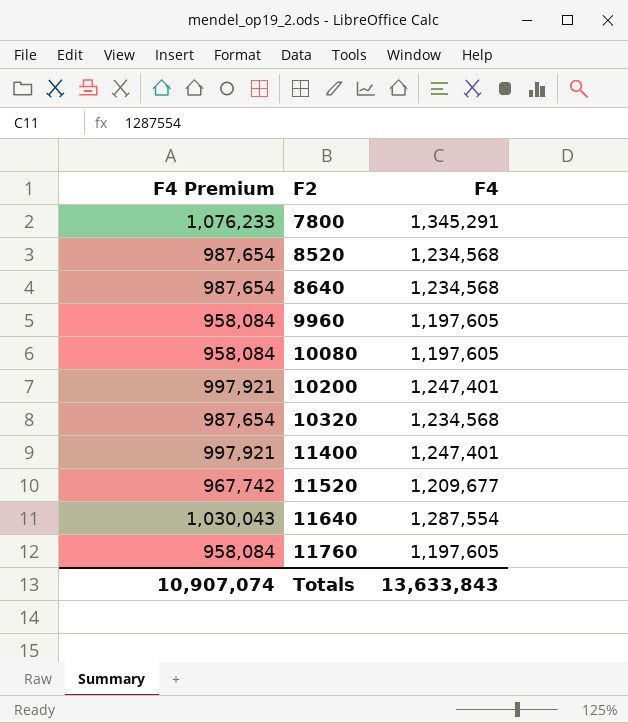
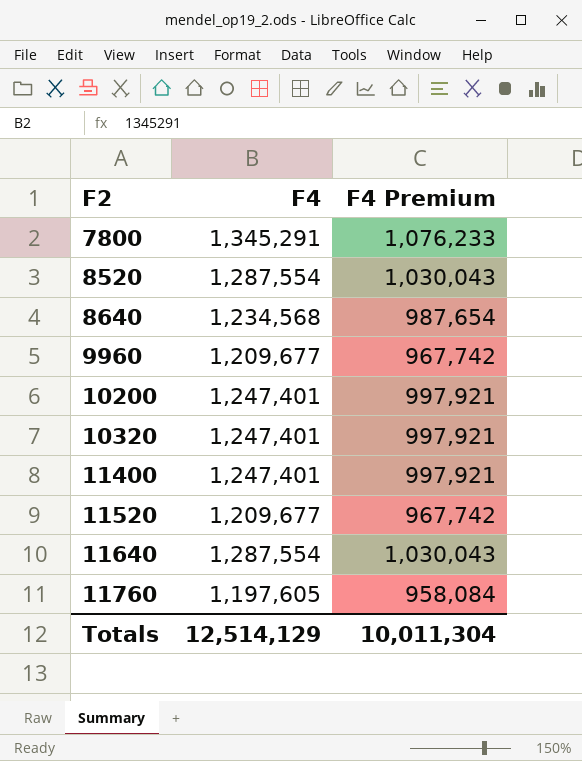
column F4 Premium | position: 1 -> 3
row 10080: 958,084 | 1,197,605 -> none
8520 | F4: 1,234,568 -> 1,287,554
8520 | F4 Premium: 987,654 -> 1,030,043
9960 | F4: 1,197,605 -> 1,209,677
9960 | F4 Premium: 958,084 -> 967,742
10320 | F4: 1,234,568 -> 1,247,401
10320 | F4 Premium: 987,654 -> 997,921
Totals | F4: 13,633,843 -> 12,514,129
Totals | F4 Premium: 10,907,074 -> 10,011,304

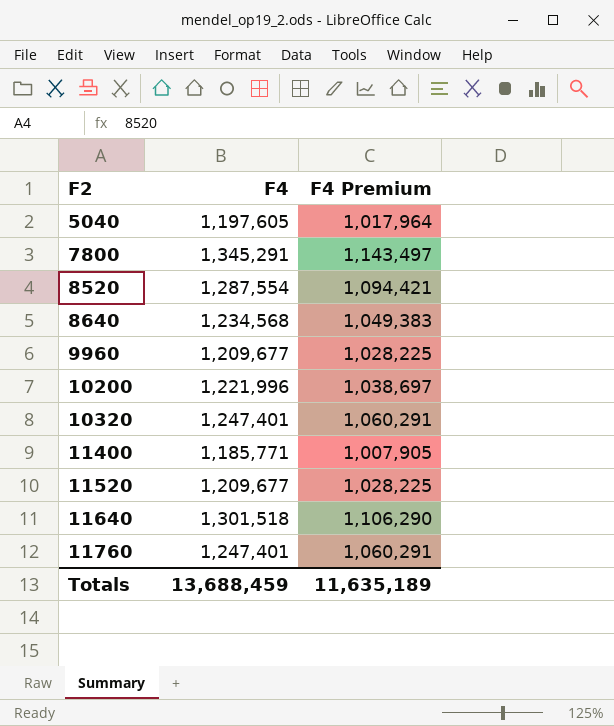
column F4 Premium | formula: [F4] * 0.8 -> [F4] * 0.85
row 5040: none -> 1,197,605 | 1,017,964
10200 | F4: 1,247,401 -> 1,221,996
11400 | F4: 1,247,401 -> 1,185,771
11640 | F4: 1,287,554 -> 1,301,518
11760 | F4: 1,197,605 -> 1,247,401
Totals | F4: 12,514,129 -> 13,688,459
Totals | F4 Premium: 10,011,304 -> 11,635,189

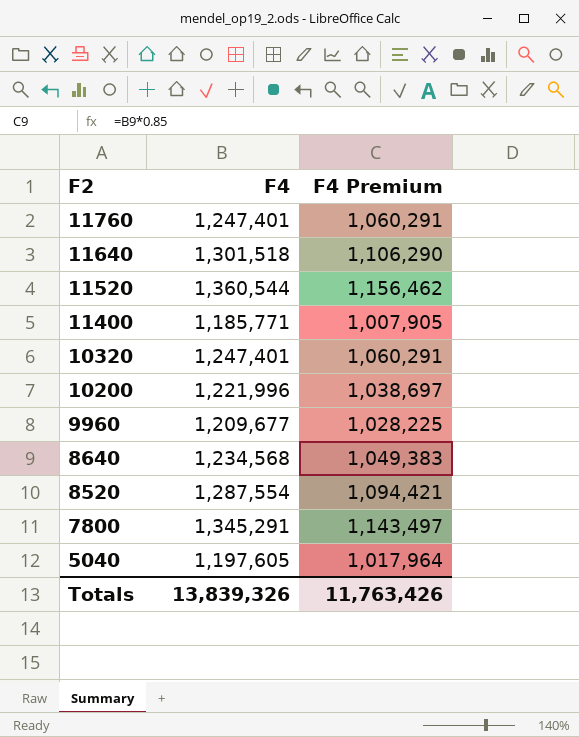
row order: F2 ascending -> F2 descending
11520 | F4: 1,209,677 -> 1,360,544
11520 | F4 Premium: 1,028,225 -> 1,156,462
Totals | F4: 13,688,459 -> 13,839,326
Totals | F4 Premium: 11,635,189 -> 11,763,426

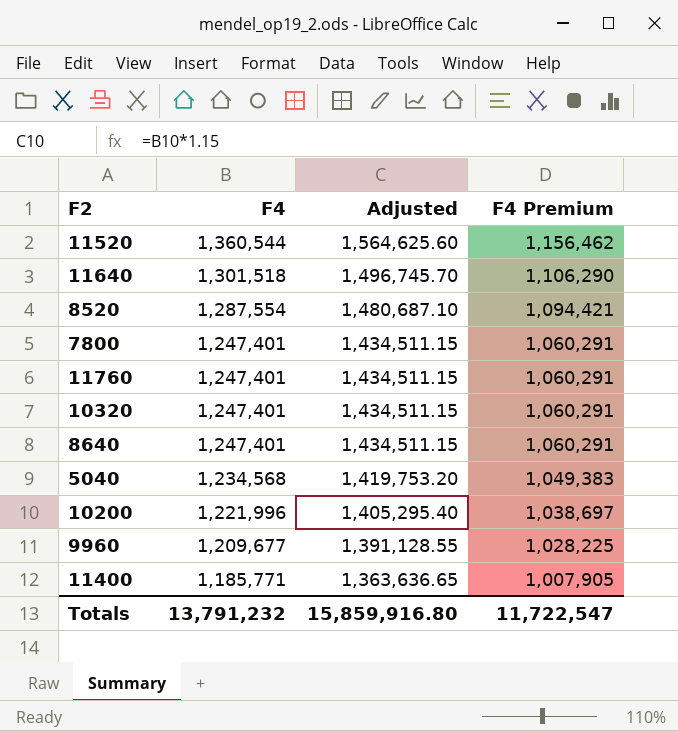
row order: F2 descending -> F4 descending
column Adjusted | formula: none -> [F4] * 1.15
7800 | F4: 1,345,291 -> 1,247,401
7800 | F4 Premium: 1,143,497 -> 1,060,291
8640 | F4: 1,234,568 -> 1,247,401
8640 | F4 Premium: 1,049,383 -> 1,060,291
5040 | F4: 1,197,605 -> 1,234,568
5040 | F4 Premium: 1,017,964 -> 1,049,383
Totals | F4: 13,839,326 -> 13,791,232
Totals | F4 Premium: 11,763,426 -> 11,722,547

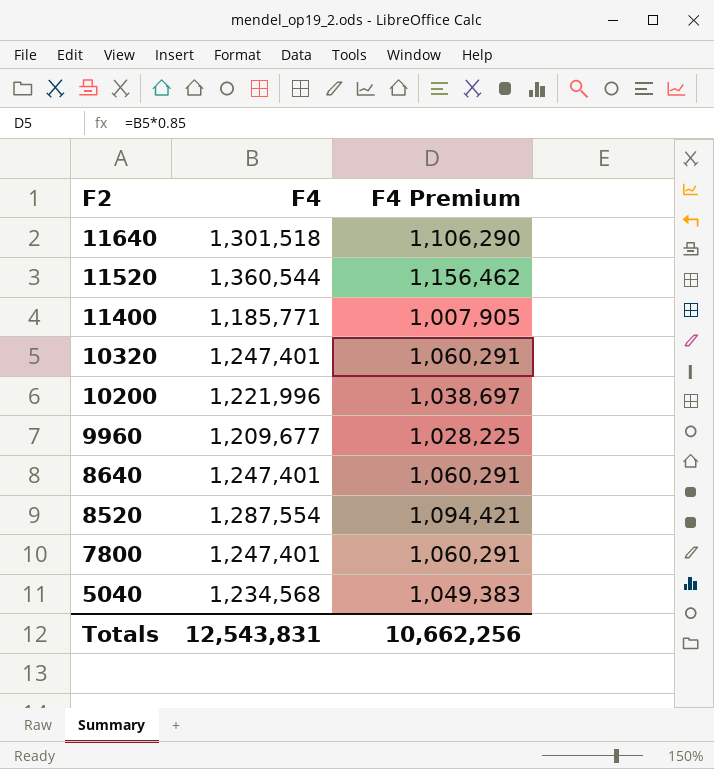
row order: F4 descending -> F2 descending
column Adjusted | formula: [F4] * 1.15 -> none
row 11760: 1,247,401 | 1,434,511.15 | 1,060,291 -> none
Totals | F4: 13,791,232 -> 12,543,831
Totals | F4 Premium: 11,722,547 -> 10,662,256

